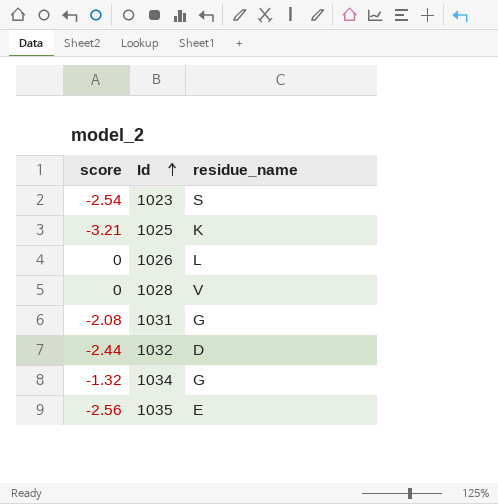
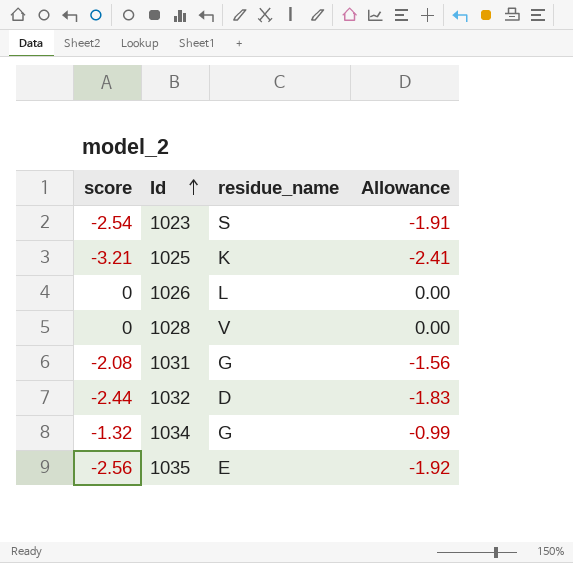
column Allowance | formula: none -> [score] * 0.75

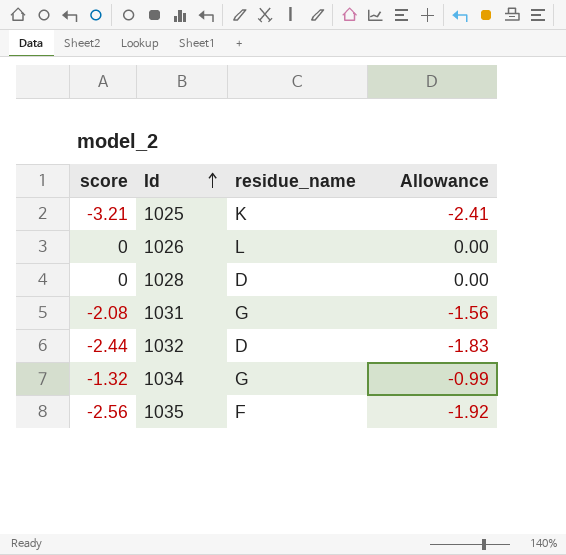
row 1023: -2.54 | S | -1.91 -> none
1028 | residue_name: V -> D
1035 | residue_name: E -> F

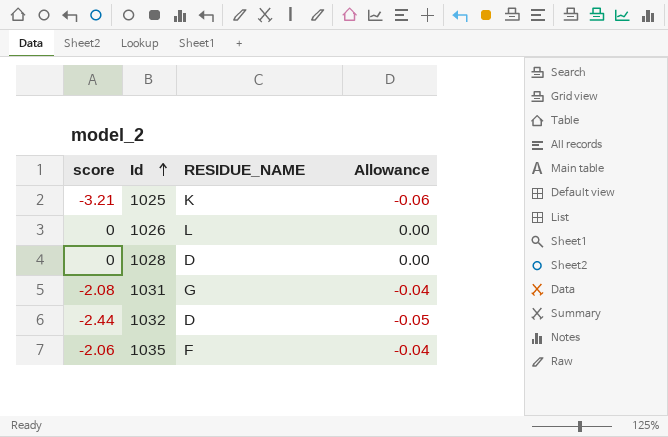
column name: residue_name -> RESIDUE_NAME
column Allowance | formula: [score] * 0.75 -> [score] * 0.02
row 1034: -1.32 | G | -0.99 -> none
1035 | score: -2.56 -> -2.06

